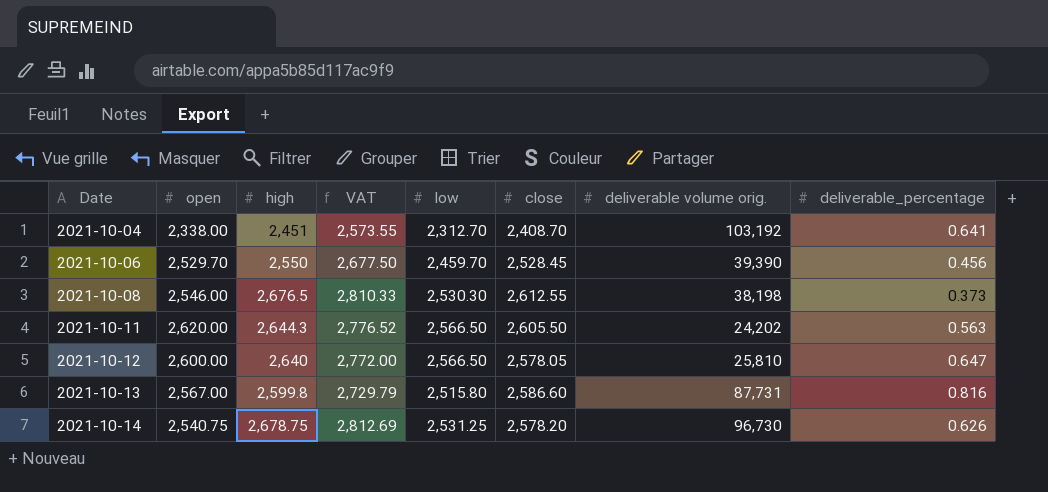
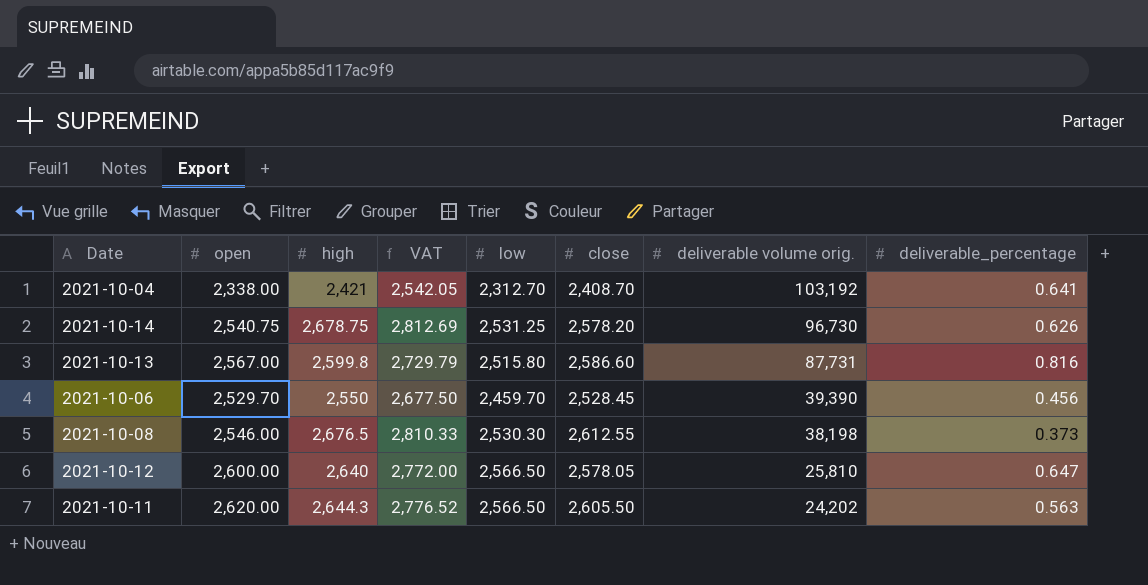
row order: Date ascending -> deliverable volume orig. descending
2021-10-04 | high: 2,451 -> 2,421
2021-10-04 | VAT: 2,573.55 -> 2,542.05

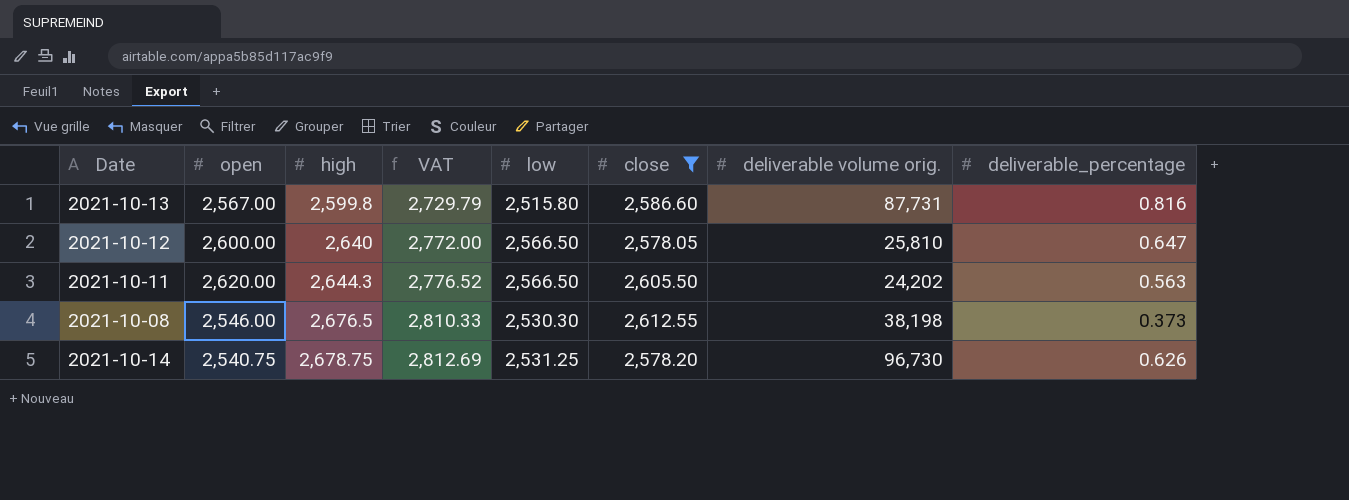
filter: none -> close >= 2,578.05
row order: deliverable volume orig. descending -> high ascending

